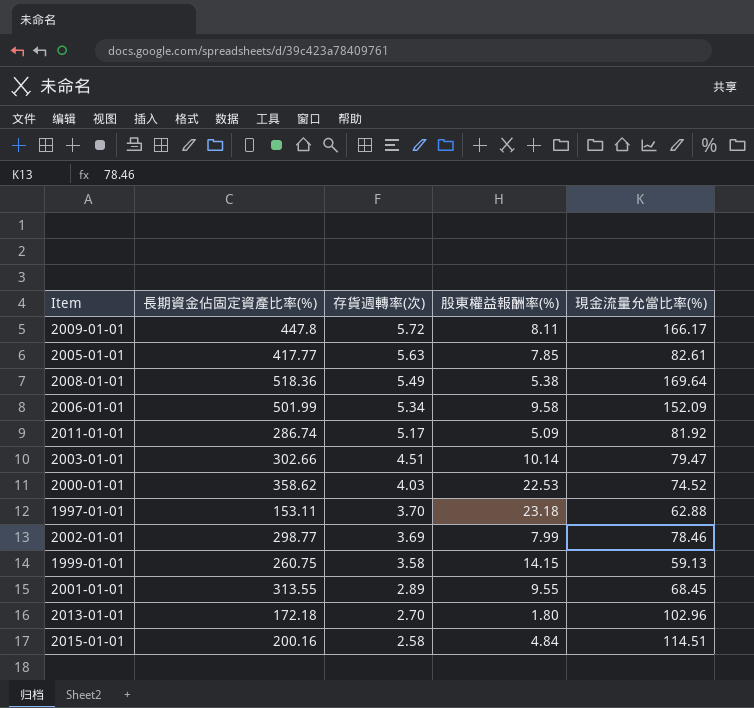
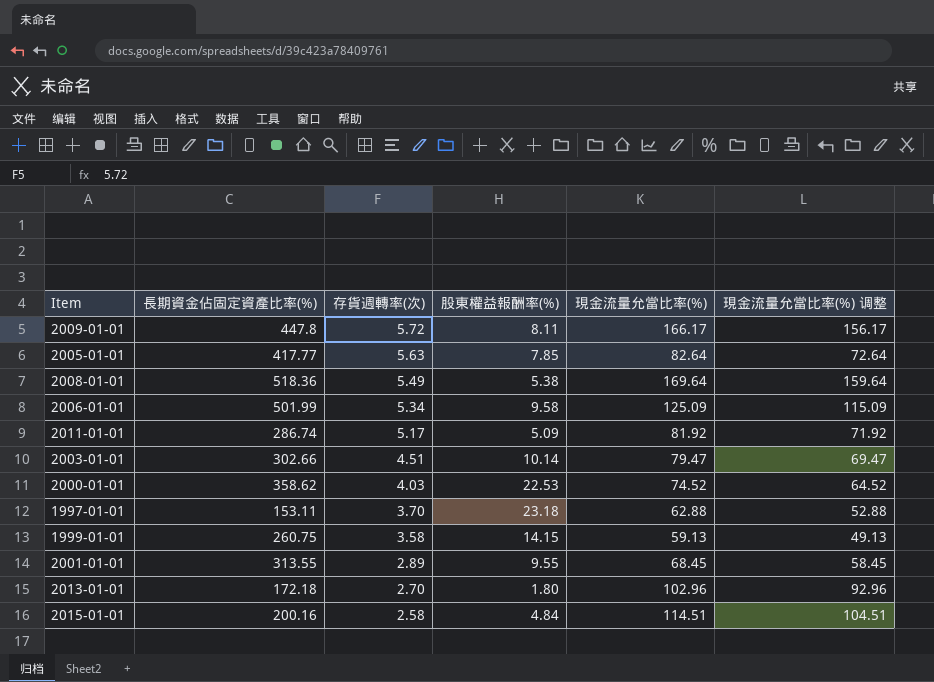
column 現金流量允當比率(%) 调整 | formula: none -> [現金流量允當比率(%)] - 10
row 2002-01-01: 298.77 | 3.69 | 7.99 | 78.46 -> none
2005-01-01 | 現金流量允當比率(%): 82.61 -> 82.64
2006-01-01 | 現金流量允當比率(%): 152.09 -> 125.09

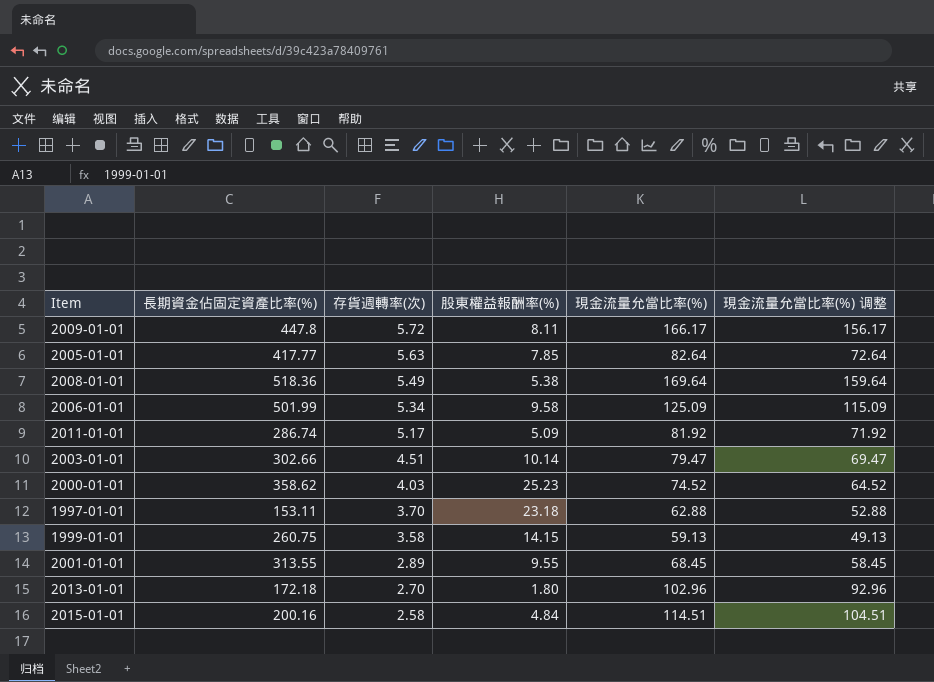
2000-01-01 | 股東權益報酬率(%): 22.53 -> 25.23

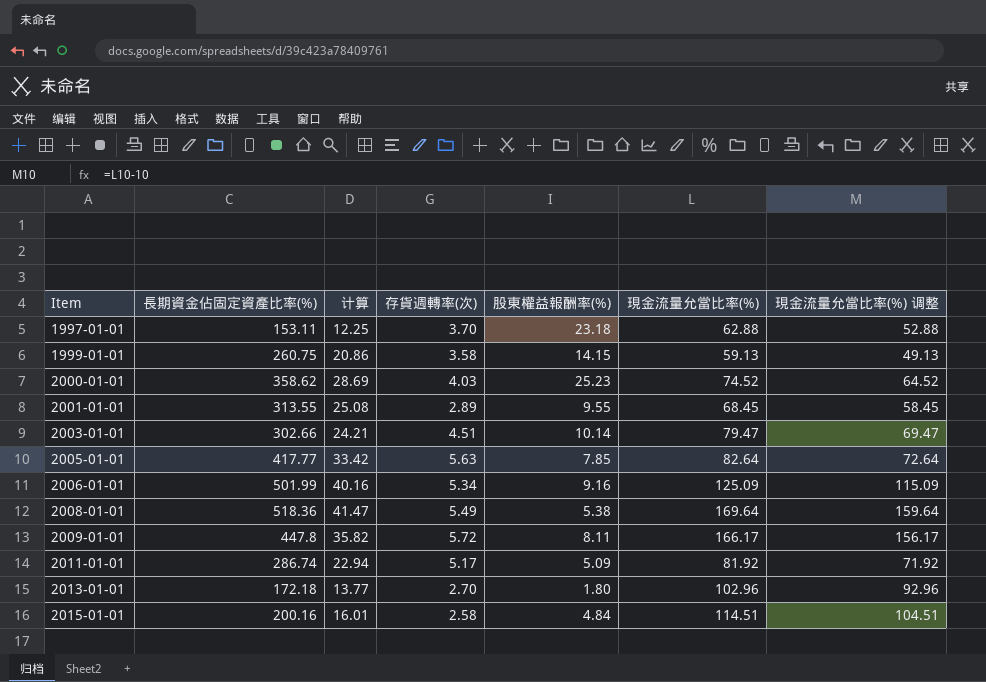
row order: 存貨週轉率(次) descending -> Item ascending
column 计算 | formula: none -> [長期資金佔固定資產比率(%)] * 0.08
2006-01-01 | 股東權益報酬率(%): 9.58 -> 9.16

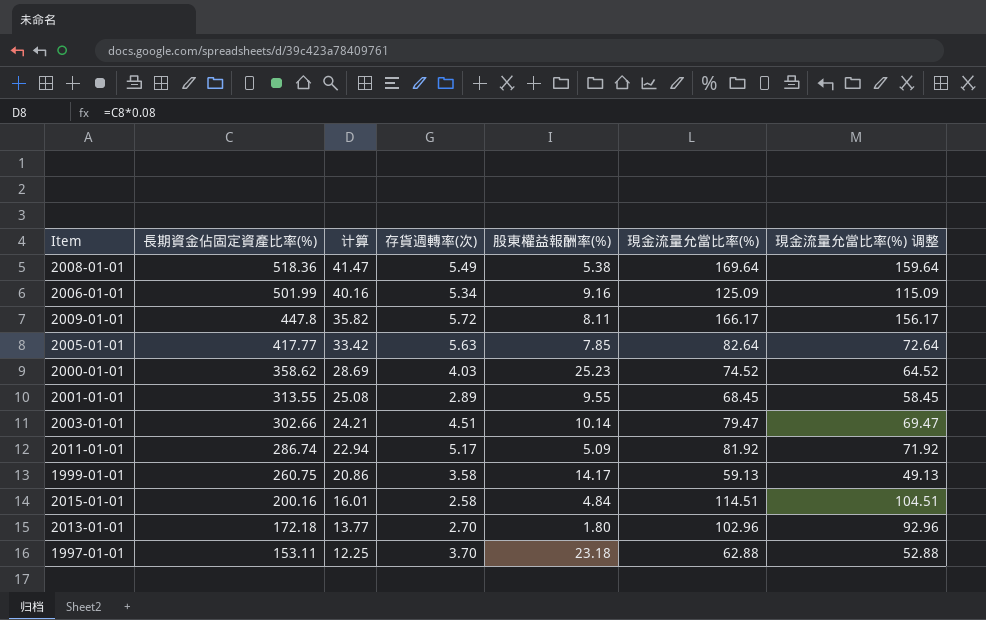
row order: Item ascending -> 長期資金佔固定資產比率(%) descending
1999-01-01 | 股東權益報酬率(%): 14.15 -> 14.17

